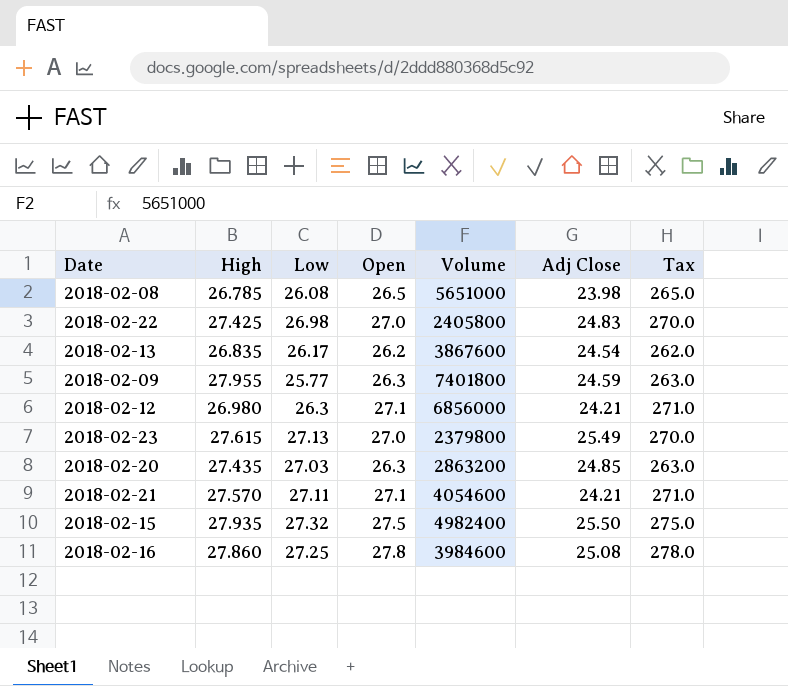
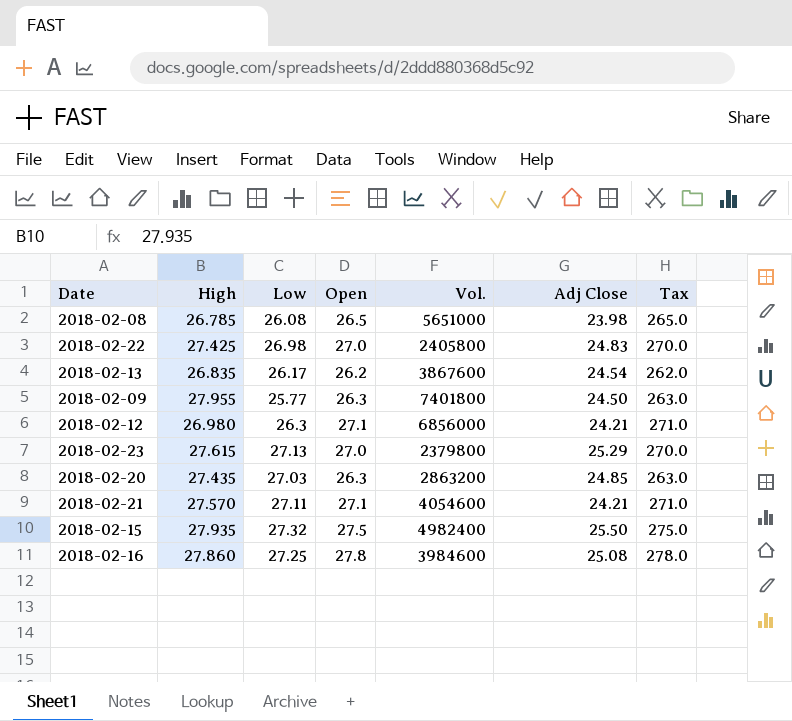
column name: Volume -> Vol.
2018-02-09 | Adj Close: 24.59 -> 24.50
2018-02-23 | Adj Close: 25.49 -> 25.29

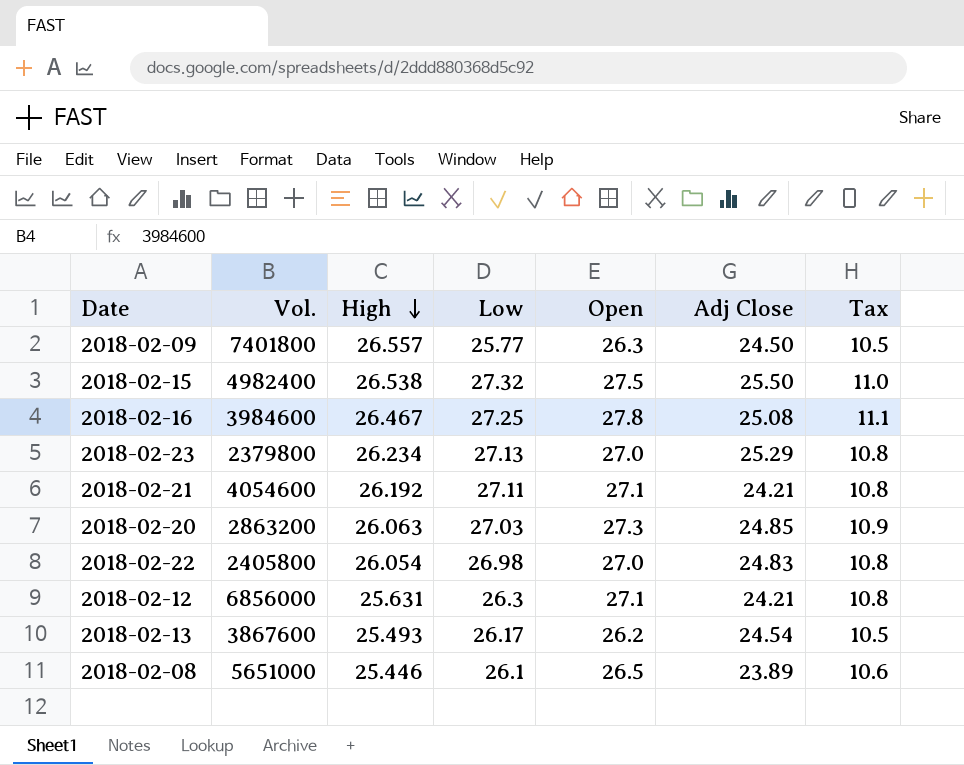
row order: none -> High descending
column Vol. | position: 5 -> 2
column Tax | formula: [Open] * 10 -> [Open] * 0.4
2018-02-09 | High: 27.955 -> 26.557
2018-02-15 | High: 27.935 -> 26.538
2018-02-16 | High: 27.860 -> 26.467
2018-02-23 | High: 27.615 -> 26.234
2018-02-21 | High: 27.570 -> 26.192
2018-02-20 | High: 27.435 -> 26.063
2018-02-20 | Open: 26.3 -> 27.3
2018-02-22 | High: 27.425 -> 26.054
2018-02-12 | High: 26.980 -> 25.631
2018-02-13 | High: 26.835 -> 25.493
2018-02-08 | High: 26.785 -> 25.446
2018-02-08 | Low: 26.08 -> 26.1
2018-02-08 | Adj Close: 23.98 -> 23.89

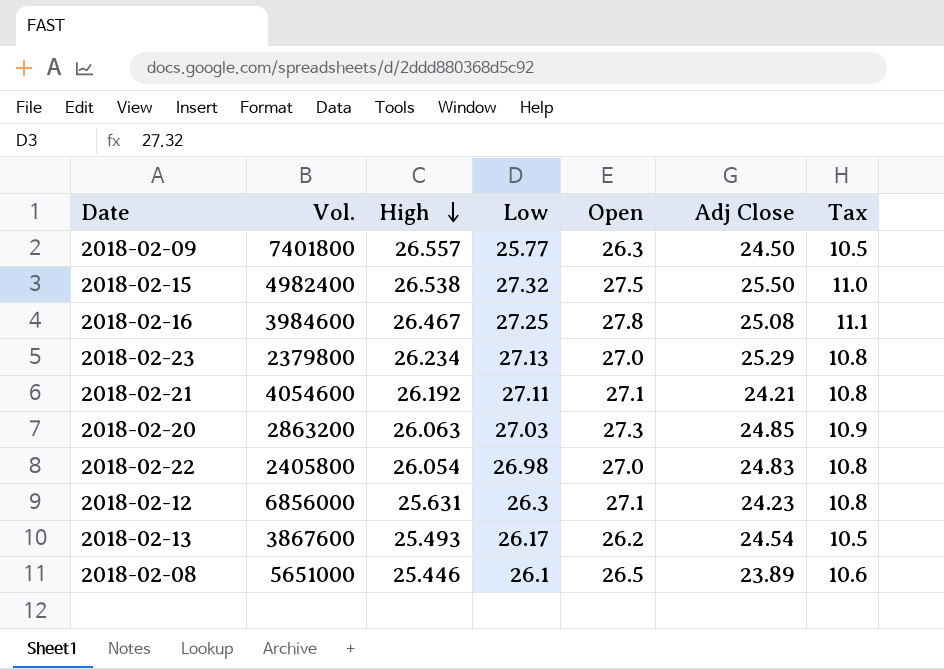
2018-02-12 | Adj Close: 24.21 -> 24.23

